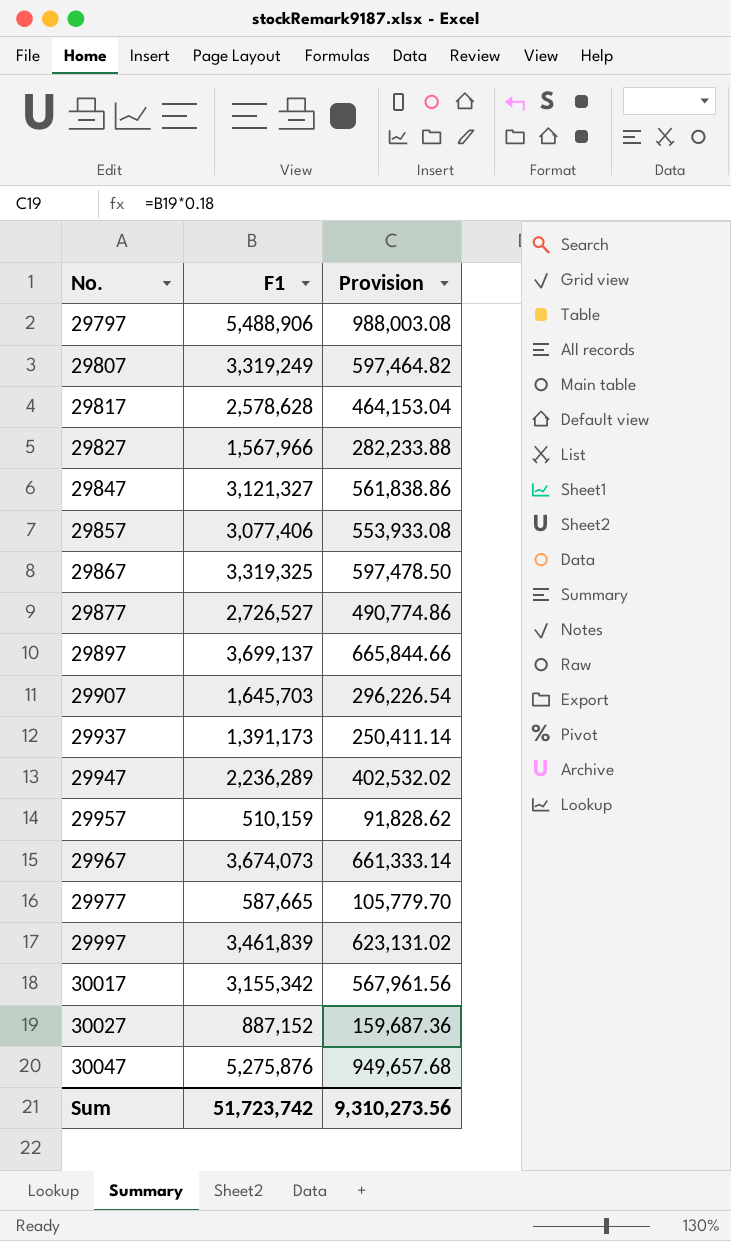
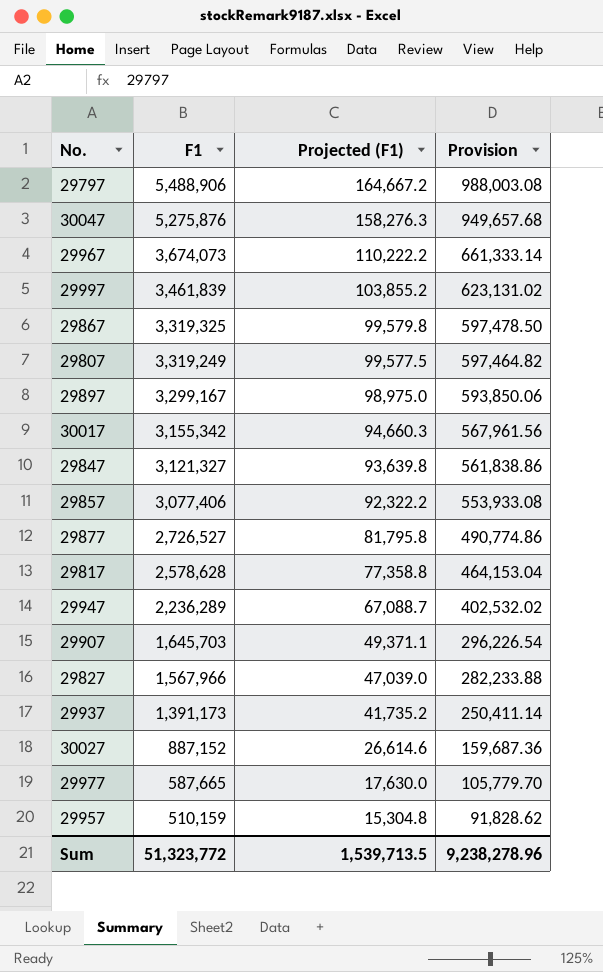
row order: No. ascending -> F1 descending
column Projected (F1) | formula: none -> [F1] * 0.03
29897 | F1: 3,699,137 -> 3,299,167
29897 | Provision: 665,844.66 -> 593,850.06
Sum | F1: 51,723,742 -> 51,323,772
Sum | Provision: 9,310,273.56 -> 9,238,278.96

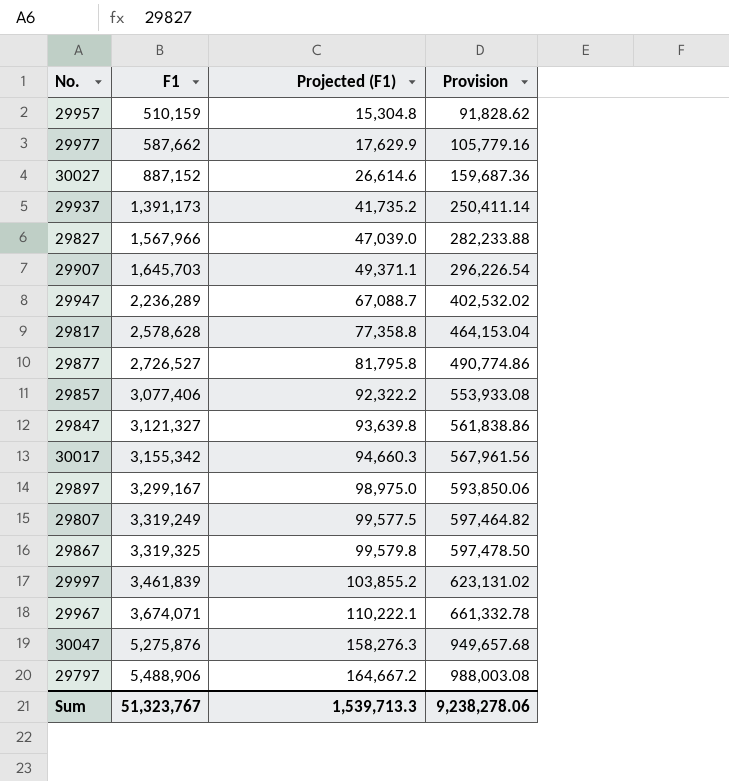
row order: F1 descending -> F1 ascending
29977 | F1: 587,665 -> 587,662
29977 | Projected (F1): 17,630.0 -> 17,629.9
29977 | Provision: 105,779.70 -> 105,779.16
29967 | F1: 3,674,073 -> 3,674,071
29967 | Projected (F1): 110,222.2 -> 110,222.1
29967 | Provision: 661,333.14 -> 661,332.78
Sum | F1: 51,323,772 -> 51,323,767
Sum | Projected (F1): 1,539,713.5 -> 1,539,713.3
Sum | Provision: 9,238,278.96 -> 9,238,278.06

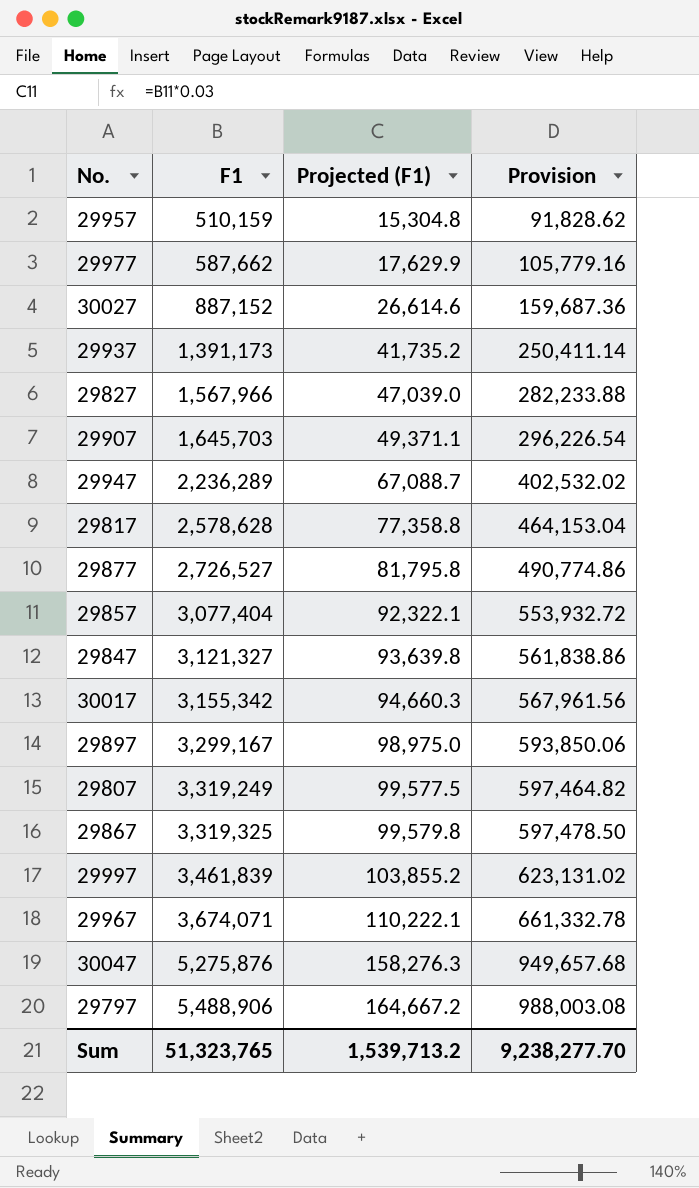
29857 | F1: 3,077,406 -> 3,077,404
29857 | Projected (F1): 92,322.2 -> 92,322.1
29857 | Provision: 553,933.08 -> 553,932.72
Sum | F1: 51,323,767 -> 51,323,765
Sum | Projected (F1): 1,539,713.3 -> 1,539,713.2
Sum | Provision: 9,238,278.06 -> 9,238,277.70

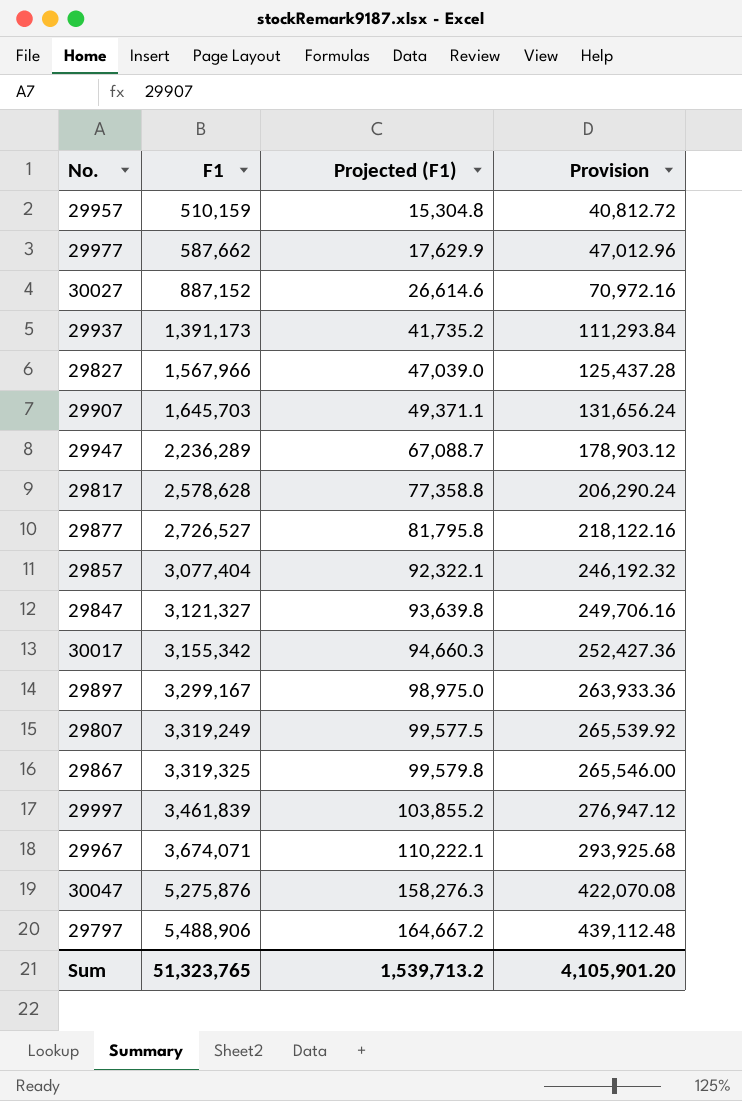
column Provision | formula: [F1] * 0.18 -> [F1] * 0.08
Sum | Provision: 9,238,277.70 -> 4,105,901.20

